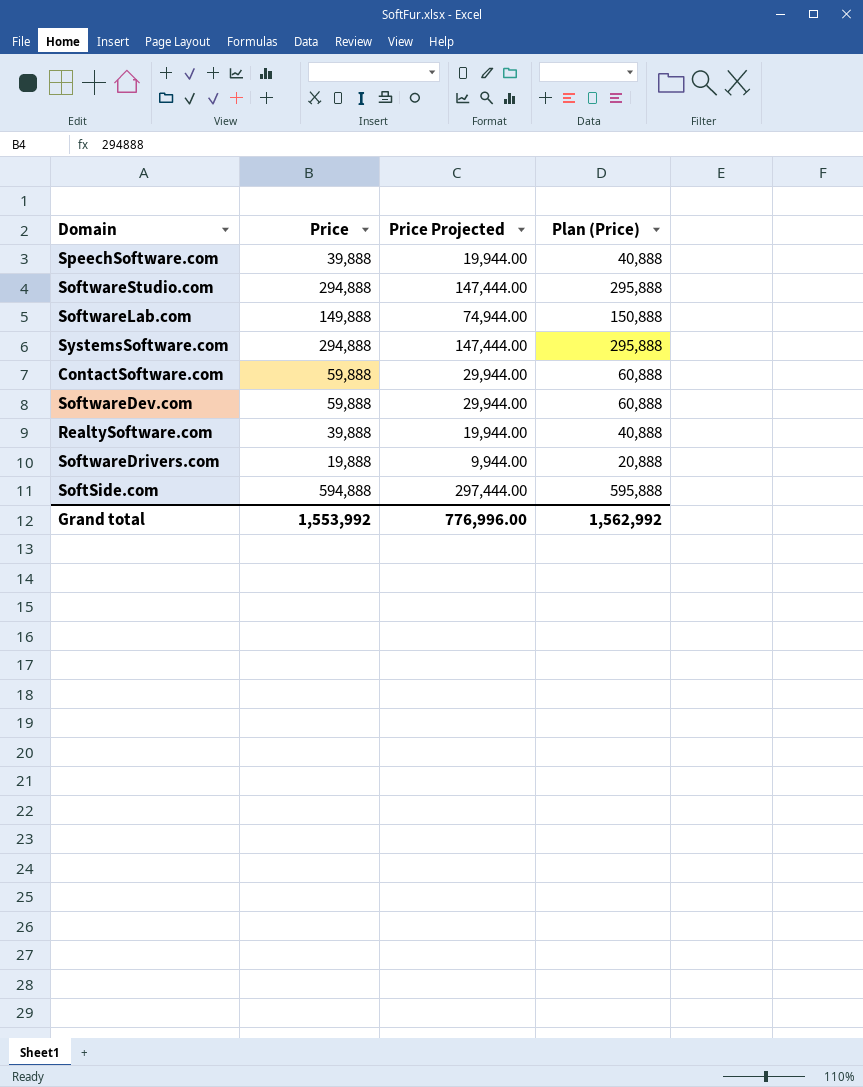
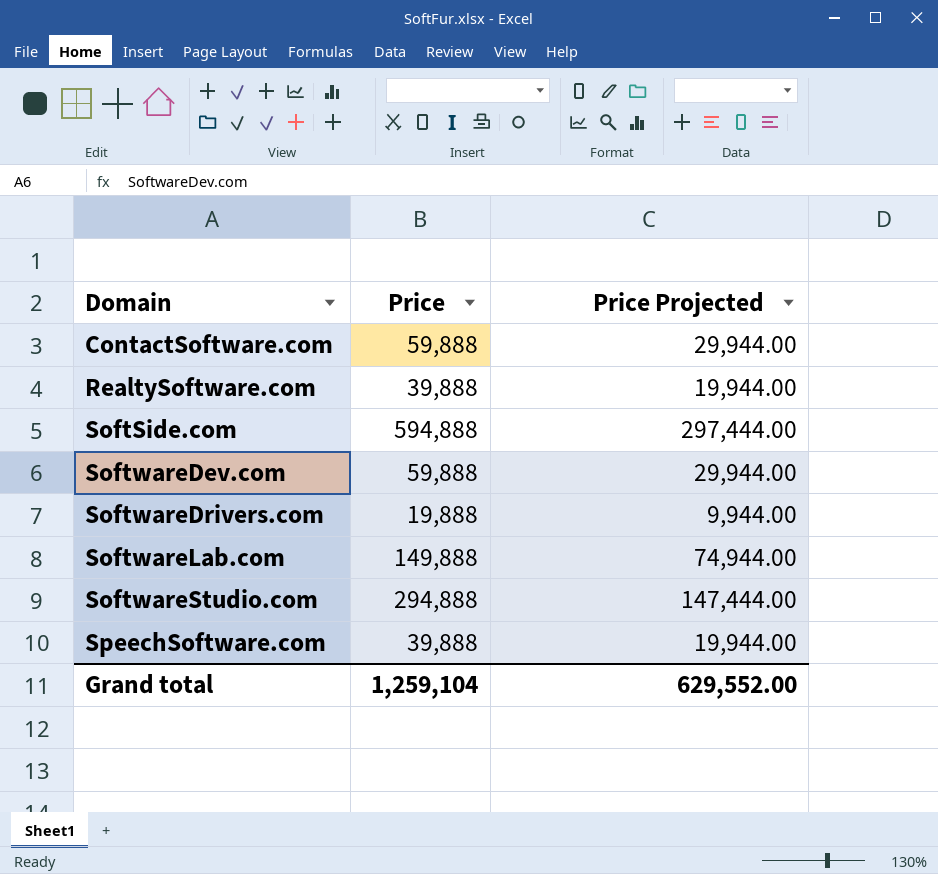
row order: none -> Domain ascending
column Plan (Price) | formula: [Price] + 1000 -> none
row SystemsSoftware.com: 294,888 | 147,444.00 | 295,888 -> none
Grand total | Price: 1,553,992 -> 1,259,104
Grand total | Price Projected: 776,996.00 -> 629,552.00

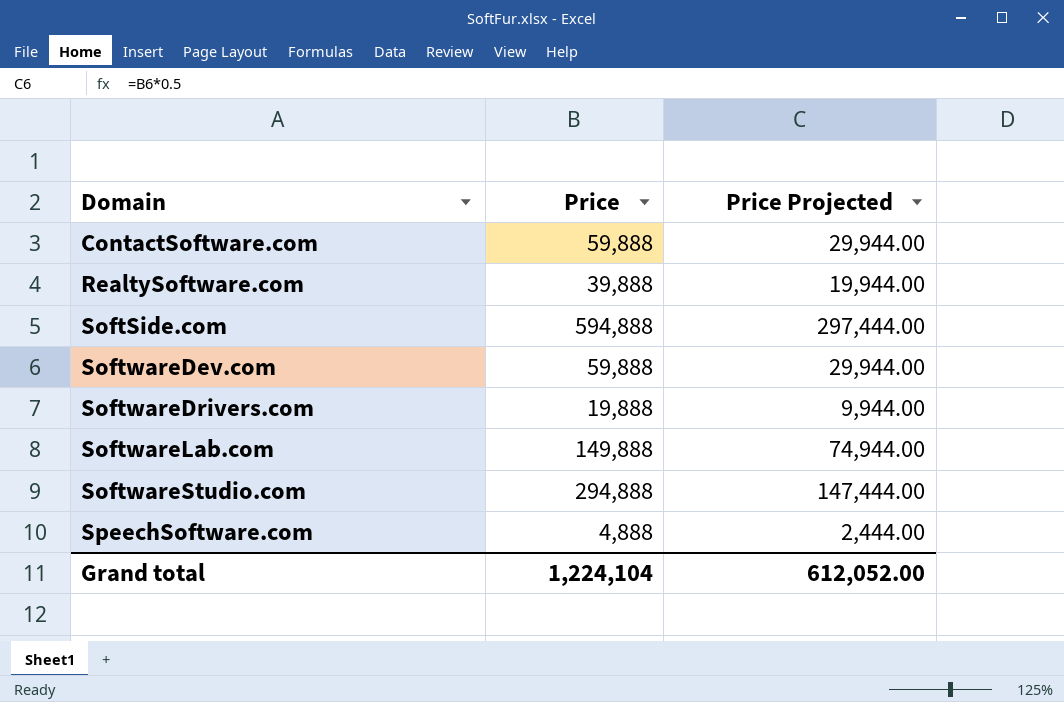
SpeechSoftware.com | Price: 39,888 -> 4,888
SpeechSoftware.com | Price Projected: 19,944.00 -> 2,444.00
Grand total | Price: 1,259,104 -> 1,224,104
Grand total | Price Projected: 629,552.00 -> 612,052.00

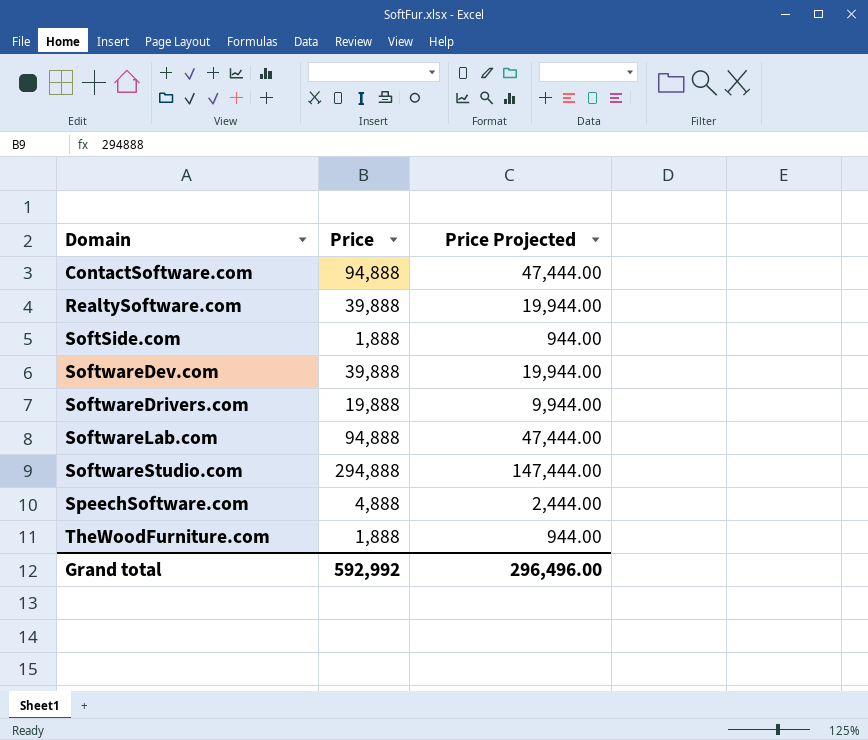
ContactSoftware.com | Price: 59,888 -> 94,888
ContactSoftware.com | Price Projected: 29,944.00 -> 47,444.00
SoftSide.com | Price: 594,888 -> 1,888
SoftSide.com | Price Projected: 297,444.00 -> 944.00
SoftwareDev.com | Price: 59,888 -> 39,888
SoftwareDev.com | Price Projected: 29,944.00 -> 19,944.00
SoftwareLab.com | Price: 149,888 -> 94,888
SoftwareLab.com | Price Projected: 74,944.00 -> 47,444.00
row TheWoodFurniture.com: none -> 1,888 | 944.00
Grand total | Price: 1,224,104 -> 592,992
Grand total | Price Projected: 612,052.00 -> 296,496.00

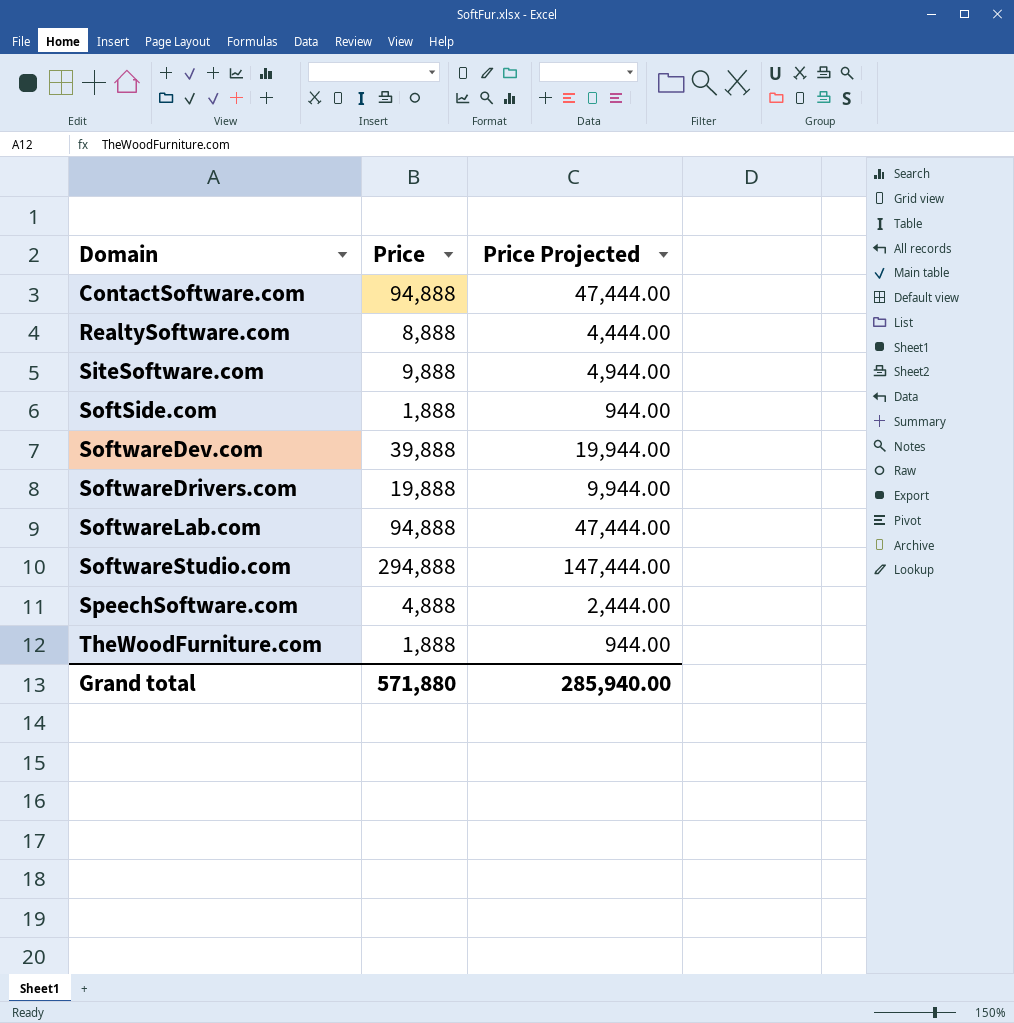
RealtySoftware.com | Price: 39,888 -> 8,888
RealtySoftware.com | Price Projected: 19,944.00 -> 4,444.00
row SiteSoftware.com: none -> 9,888 | 4,944.00
Grand total | Price: 592,992 -> 571,880
Grand total | Price Projected: 296,496.00 -> 285,940.00

